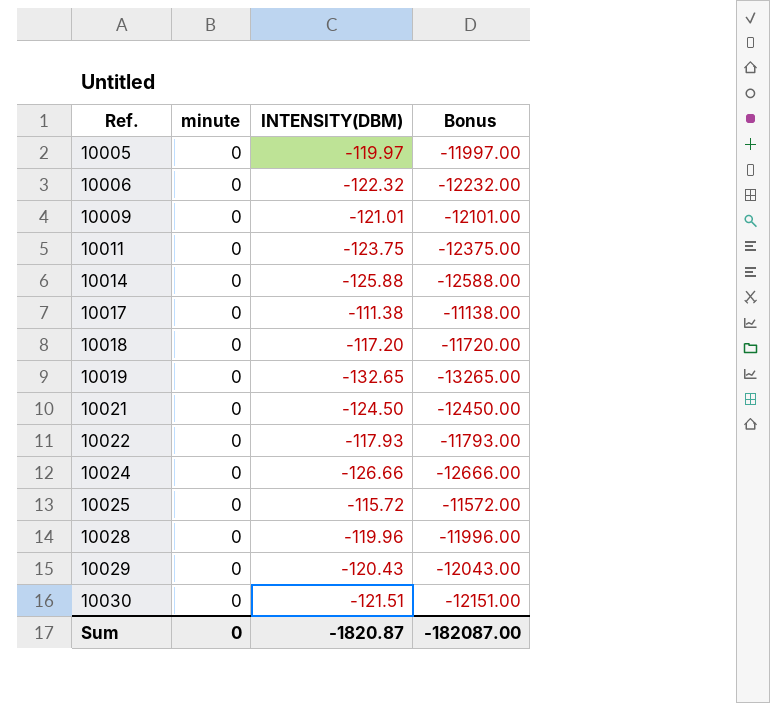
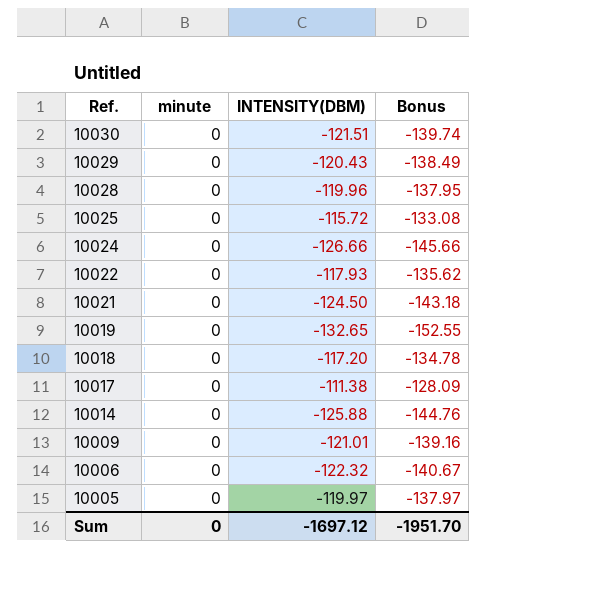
row order: Ref. ascending -> Ref. descending
column Bonus | formula: [INTENSITY(DBM)] * 100 -> [INTENSITY(DBM)] * 1.15
row 10011: 0 | -123.75 | -12375.00 -> none
Sum | INTENSITY(DBM): -1820.87 -> -1697.12
Sum | Bonus: -182087.00 -> -1951.70

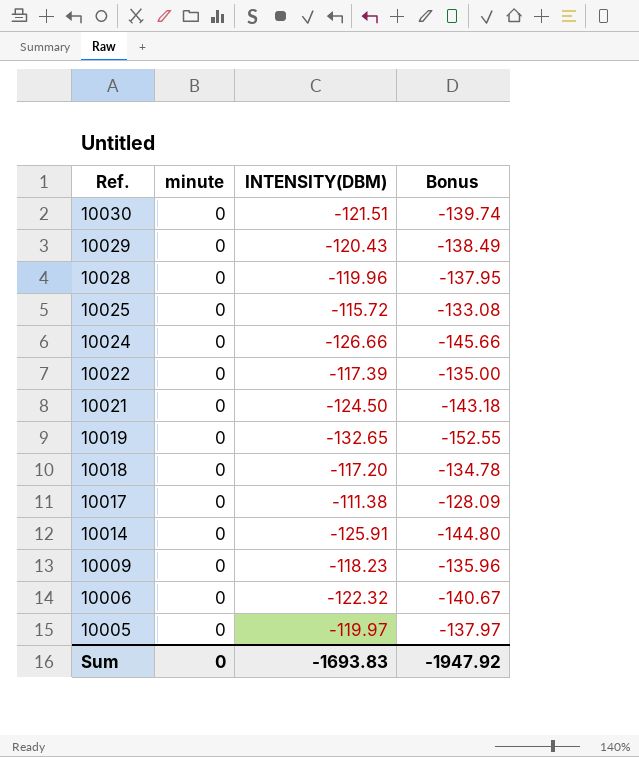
10022 | INTENSITY(DBM): -117.93 -> -117.39
10022 | Bonus: -135.62 -> -135.00
10014 | INTENSITY(DBM): -125.88 -> -125.91
10014 | Bonus: -144.76 -> -144.80
10009 | INTENSITY(DBM): -121.01 -> -118.23
10009 | Bonus: -139.16 -> -135.96
Sum | INTENSITY(DBM): -1697.12 -> -1693.83
Sum | Bonus: -1951.70 -> -1947.92

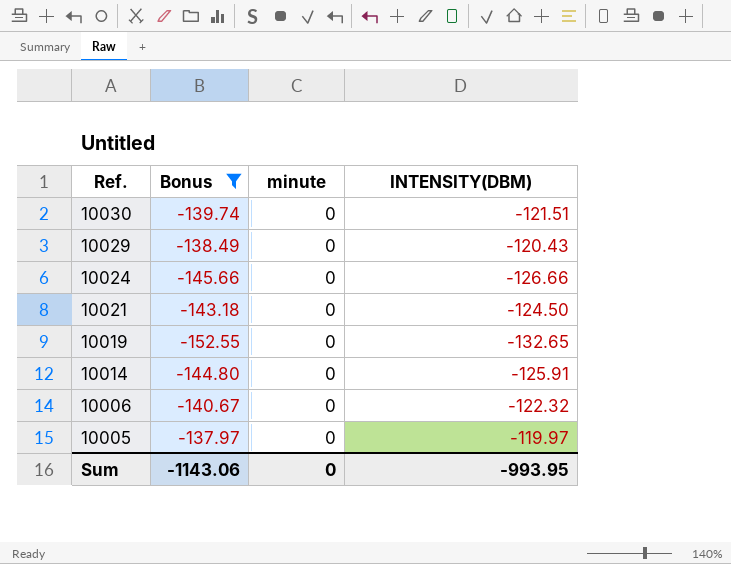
filter: none -> Bonus <= -137.97
column Bonus | position: 4 -> 2
Sum | Bonus: -1947.92 -> -1143.06
Sum | INTENSITY(DBM): -1693.83 -> -993.95

